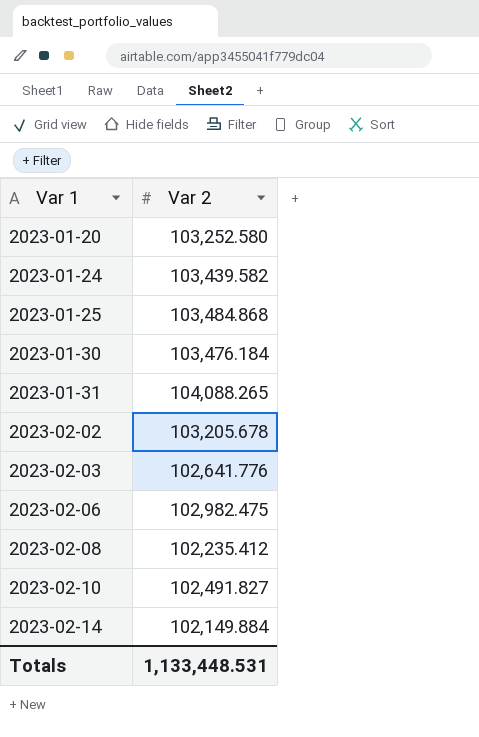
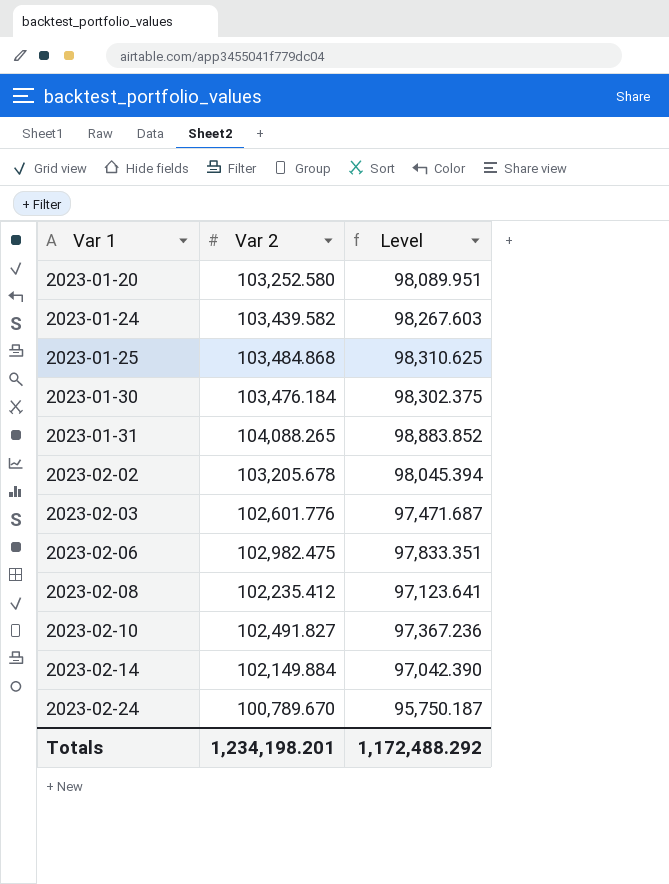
column Level | formula: none -> [Var 2] * 0.95
2023-02-03 | Var 2: 102,641.776 -> 102,601.776
row 2023-02-24: none -> 100,789.670 | 95,750.187
Totals | Var 2: 1,133,448.531 -> 1,234,198.201

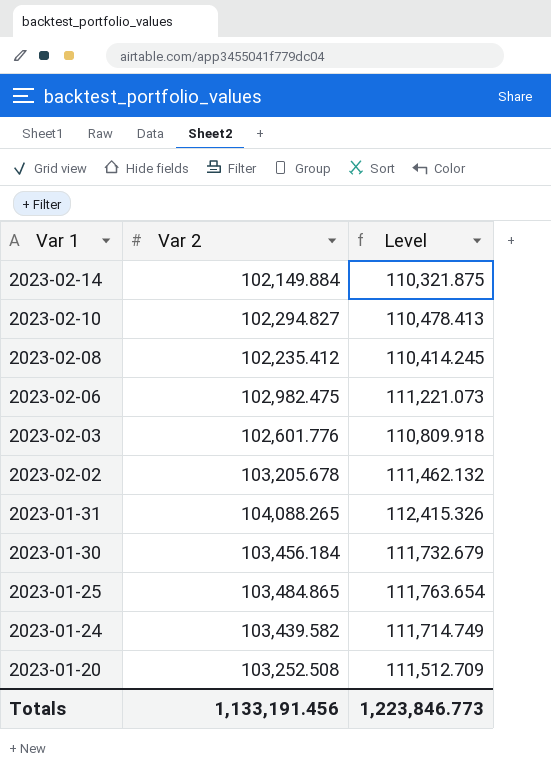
row order: Var 1 ascending -> Var 1 descending
column Level | formula: [Var 2] * 0.95 -> [Var 2] * 1.08
row 2023-02-24: 100,789.670 | 95,750.187 -> none
2023-02-10 | Var 2: 102,491.827 -> 102,294.827
2023-01-30 | Var 2: 103,476.184 -> 103,456.184
2023-01-25 | Var 2: 103,484.868 -> 103,484.865
2023-01-20 | Var 2: 103,252.580 -> 103,252.508
Totals | Var 2: 1,234,198.201 -> 1,133,191.456
Totals | Level: 1,172,488.292 -> 1,223,846.773

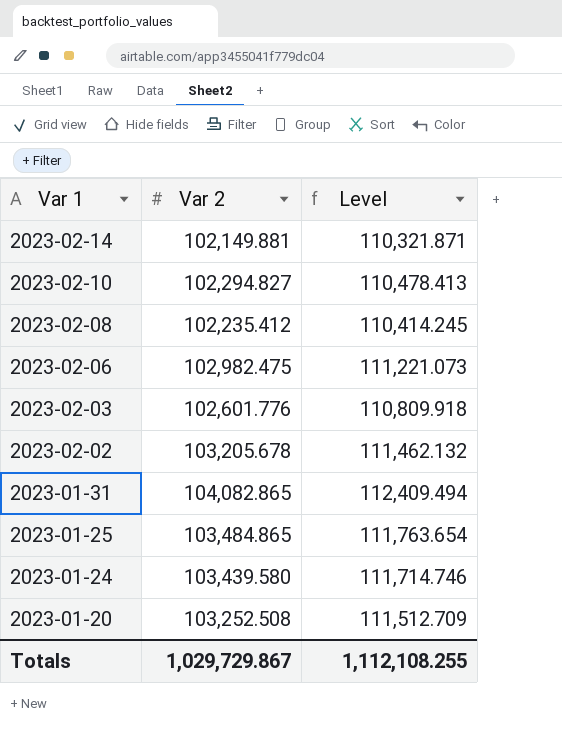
row 2023-01-30: 103,456.184 | 111,732.679 -> none
2023-02-14 | Var 2: 102,149.884 -> 102,149.881
2023-02-14 | Level: 110,321.875 -> 110,321.871
2023-01-31 | Var 2: 104,088.265 -> 104,082.865
2023-01-31 | Level: 112,415.326 -> 112,409.494
2023-01-24 | Var 2: 103,439.582 -> 103,439.580
2023-01-24 | Level: 111,714.749 -> 111,714.746
Totals | Var 2: 1,133,191.456 -> 1,029,729.867
Totals | Level: 1,223,846.773 -> 1,112,108.255

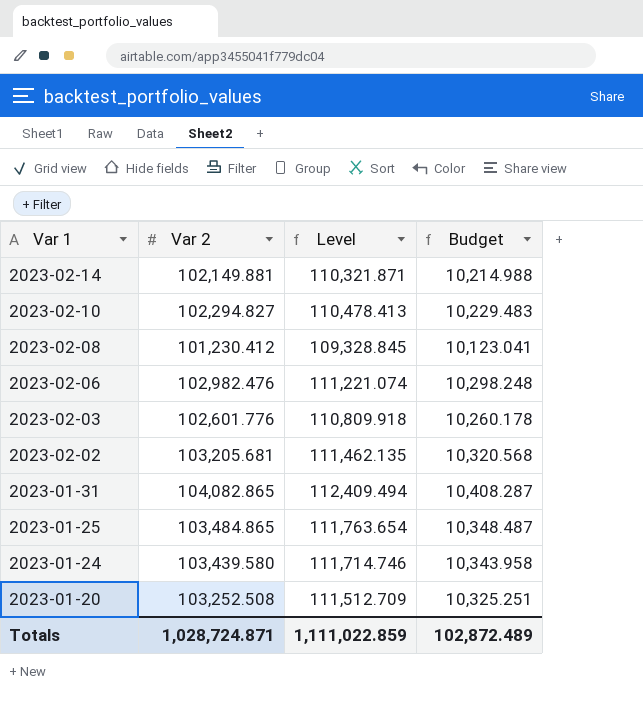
column Budget | formula: none -> [Var 2] * 0.1
2023-02-08 | Var 2: 102,235.412 -> 101,230.412
2023-02-08 | Level: 110,414.245 -> 109,328.845
2023-02-06 | Var 2: 102,982.475 -> 102,982.476
2023-02-06 | Level: 111,221.073 -> 111,221.074
2023-02-02 | Var 2: 103,205.678 -> 103,205.681
2023-02-02 | Level: 111,462.132 -> 111,462.135
Totals | Var 2: 1,029,729.867 -> 1,028,724.871
Totals | Level: 1,112,108.255 -> 1,111,022.859

